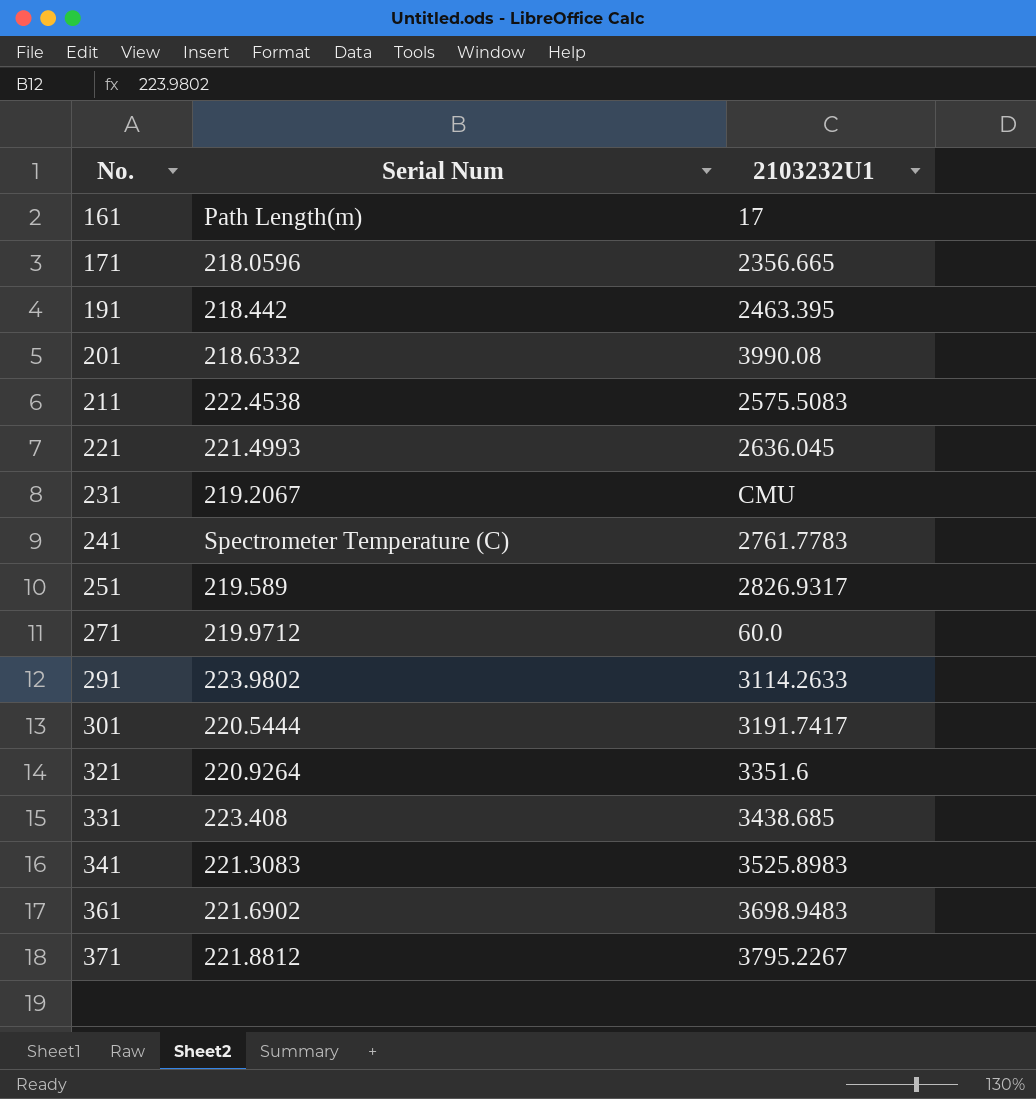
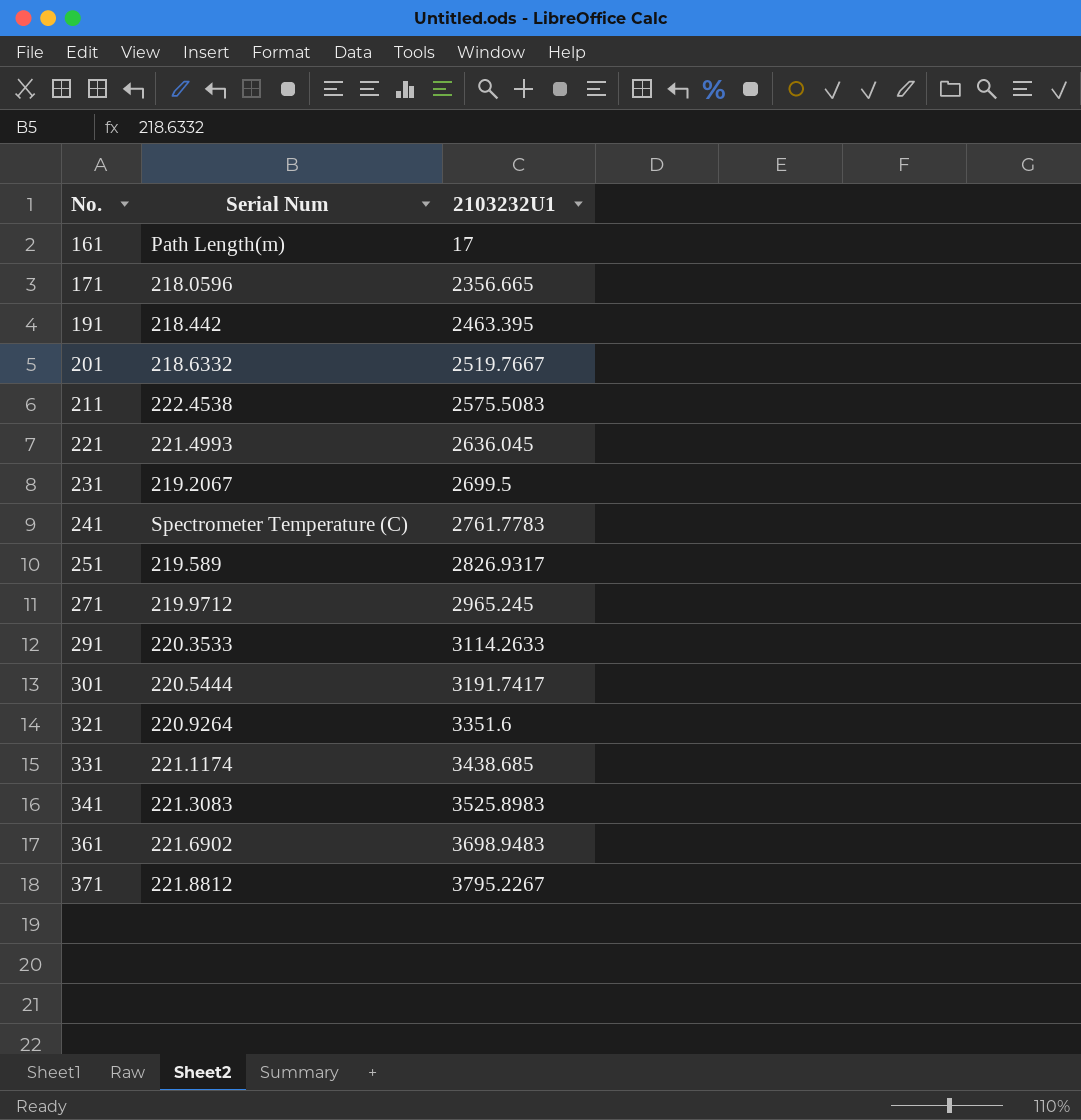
201 | 2103232U1: 3990.08 -> 2519.7667
231 | 2103232U1: CMU -> 2699.5
271 | 2103232U1: 60.0 -> 2965.245
291 | Serial Num: 223.9802 -> 220.3533
331 | Serial Num: 223.408 -> 221.1174

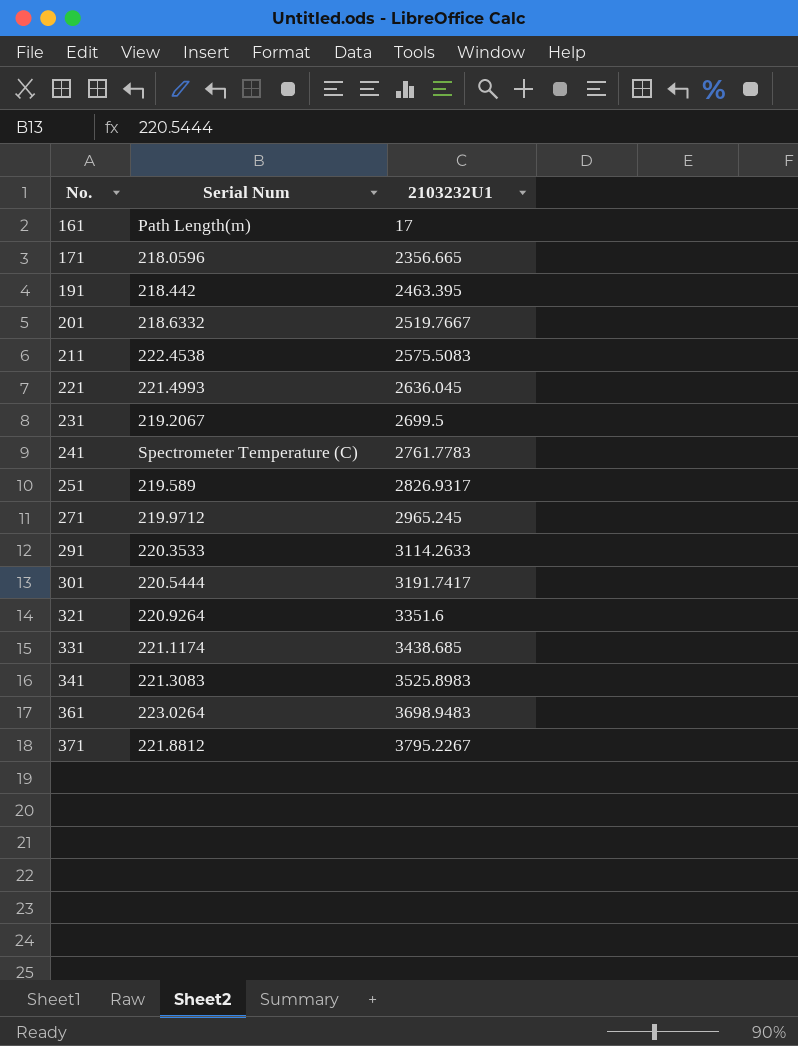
361 | Serial Num: 221.6902 -> 223.0264

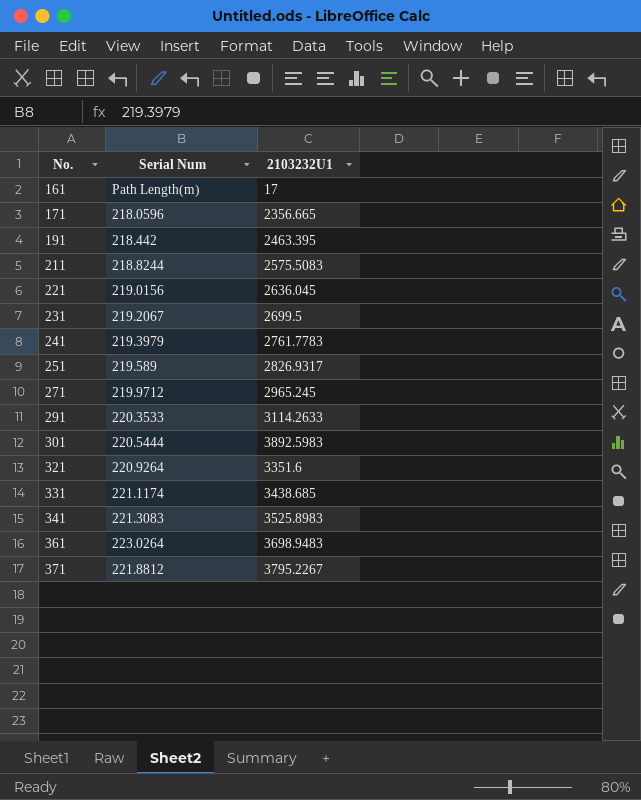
row 201: 218.6332 | 2519.7667 -> none
211 | Serial Num: 222.4538 -> 218.8244
221 | Serial Num: 221.4993 -> 219.0156
241 | Serial Num: Spectrometer Temperature (C) -> 219.3979
301 | 2103232U1: 3191.7417 -> 3892.5983

